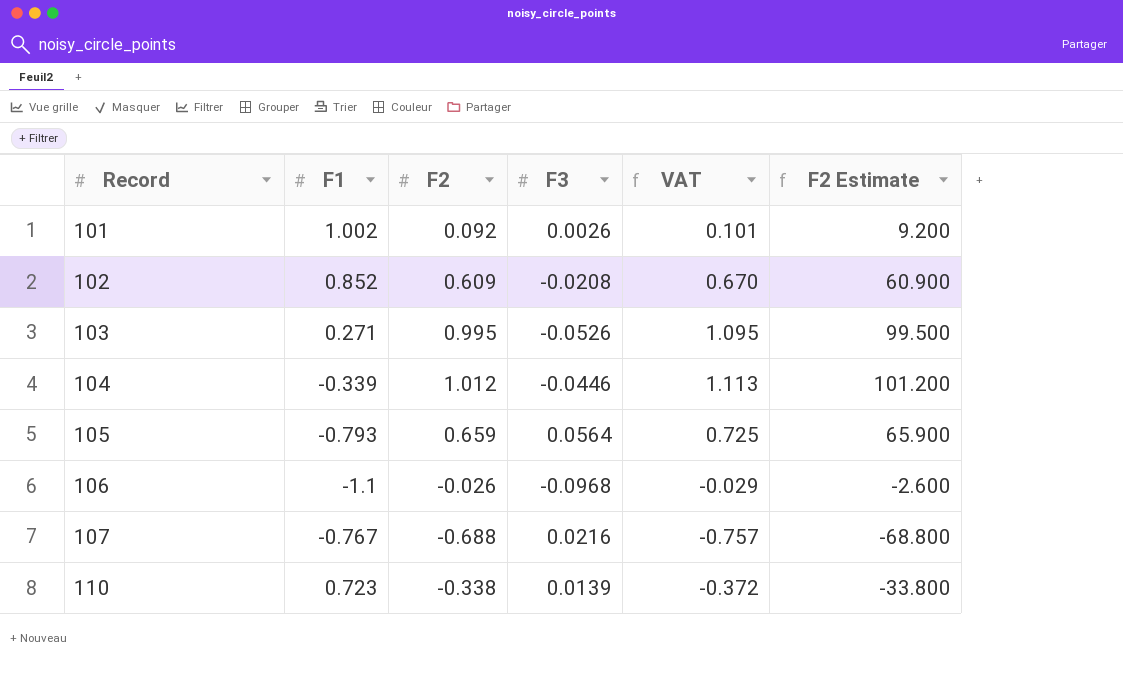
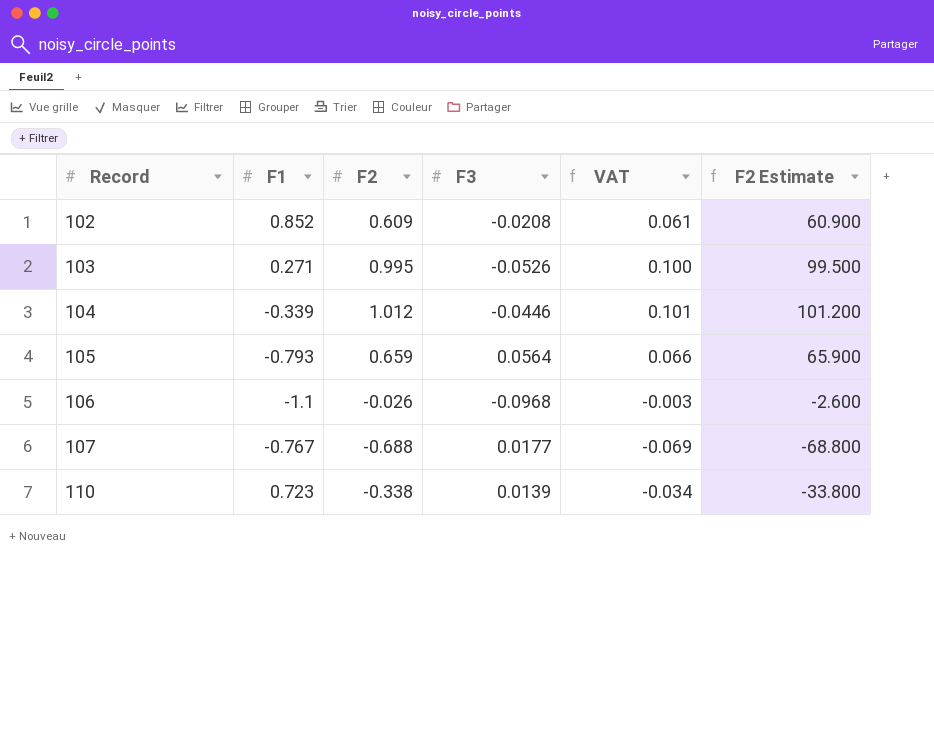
column VAT | formula: [F2] * 1.1 -> [F2] * 0.1
row 101: 1.002 | 0.092 | 0.0026 | 0.101 | 9.200 -> none
107 | F3: 0.0216 -> 0.0177

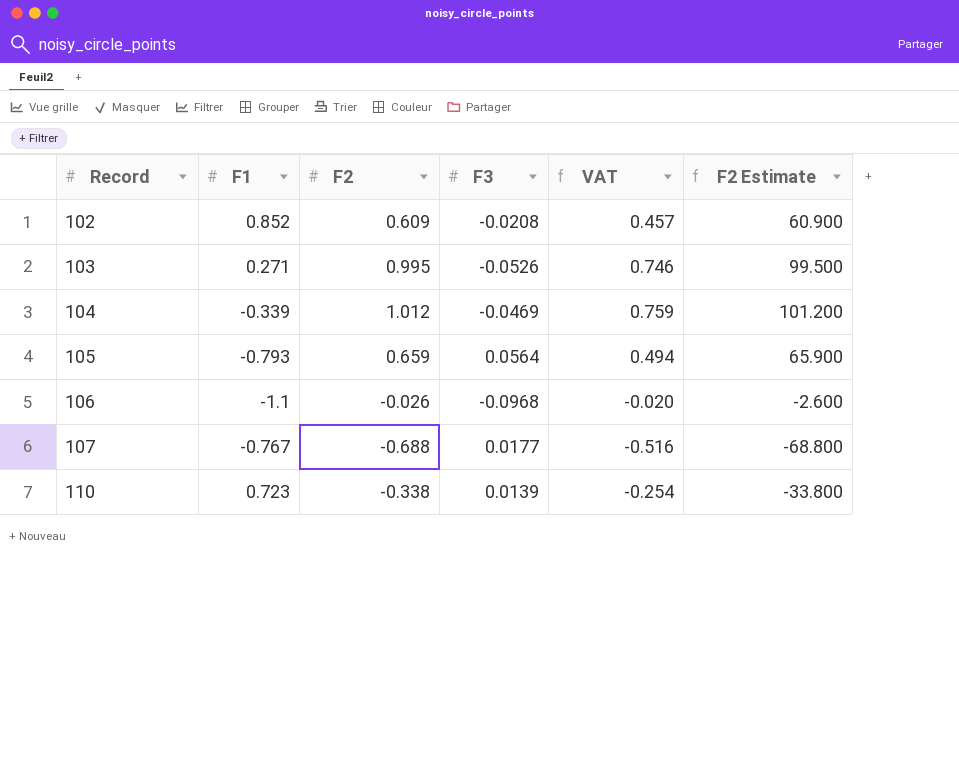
column VAT | formula: [F2] * 0.1 -> [F2] * 0.75
104 | F3: -0.0446 -> -0.0469

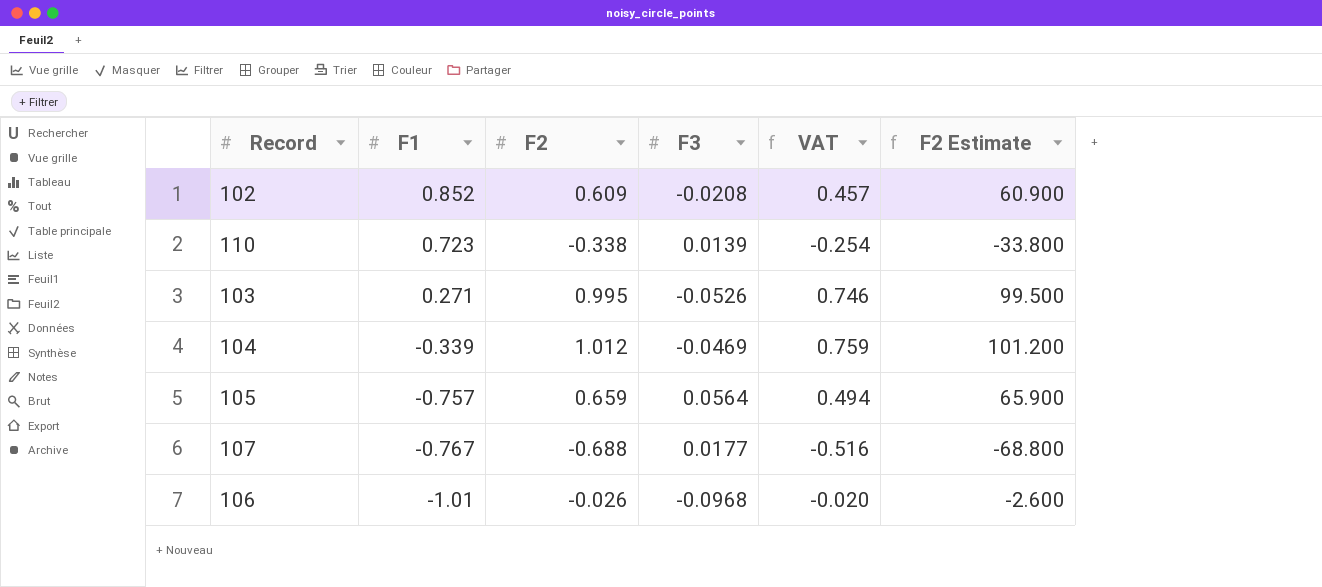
row order: Record ascending -> F1 descending
105 | F1: -0.793 -> -0.757
106 | F1: -1.1 -> -1.01

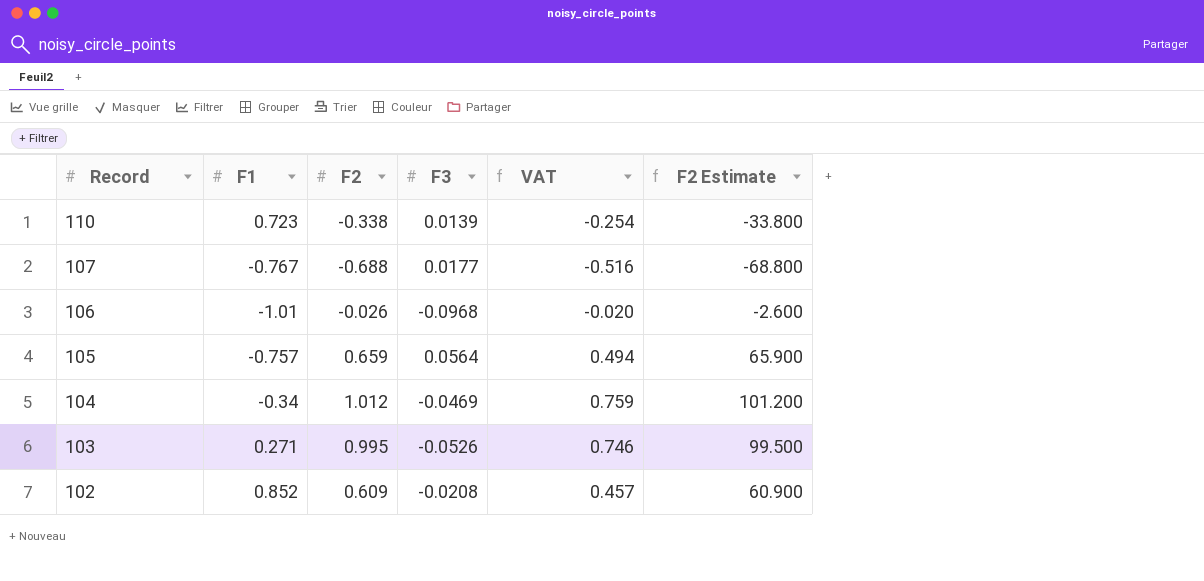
row order: F1 descending -> Record descending
104 | F1: -0.339 -> -0.34

